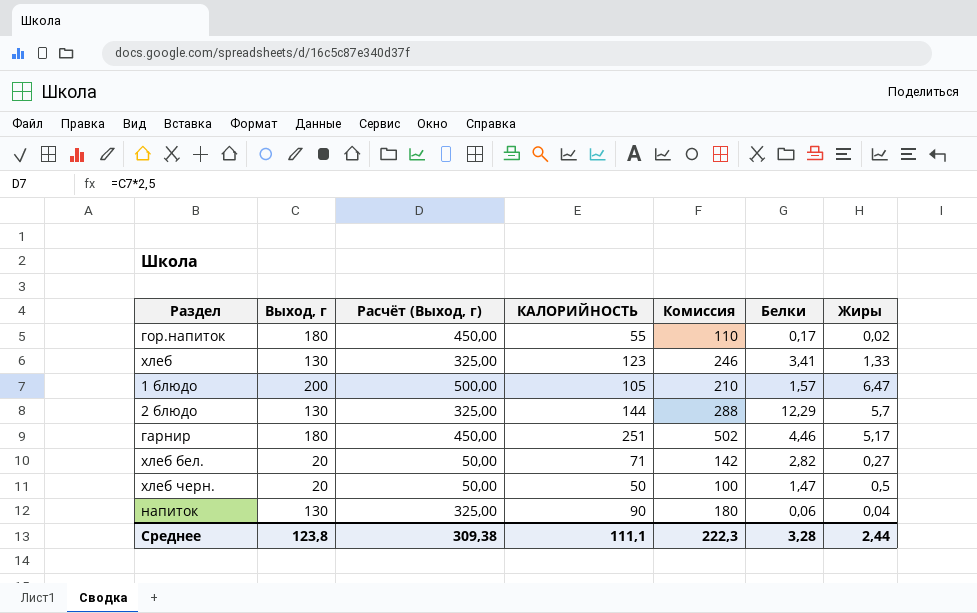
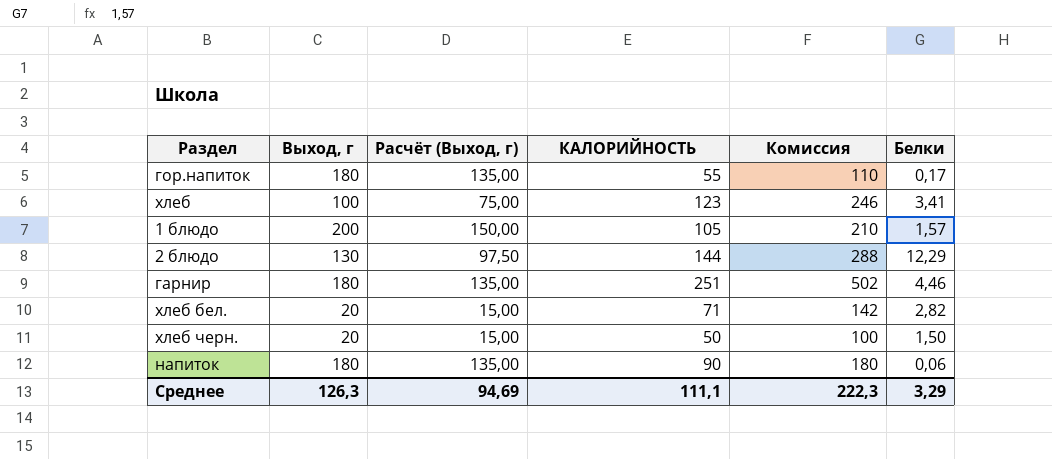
column Жиры | position: 7 -> none
column Расчёт (Выход, г) | formula: [Выход, г] * 2,5 -> [Выход, г] * 0,75
хлеб | Выход, г: 130 -> 100
хлеб черн. | Белки: 1,47 -> 1,50
напиток | Выход, г: 130 -> 180
Среднее | Выход, г: 123,8 -> 126,3
Среднее | Расчёт (Выход, г): 309,38 -> 94,69
Среднее | Белки: 3,28 -> 3,29

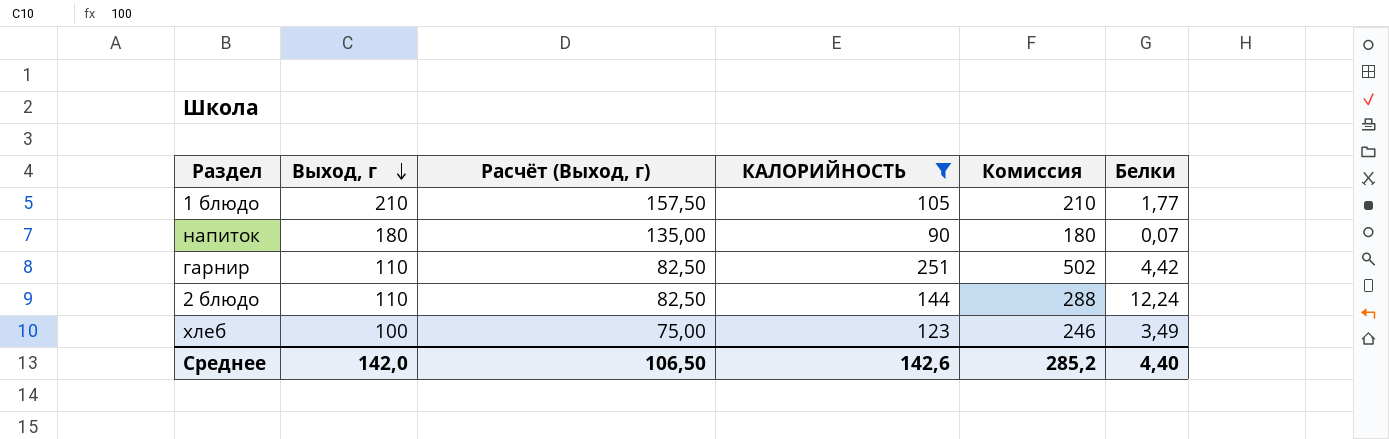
filter: none -> КАЛОРИЙНОСТЬ >= 90
row order: none -> Выход, г descending
1 блюдо | Выход, г: 200 -> 210
1 блюдо | Расчёт (Выход, г): 150,00 -> 157,50
1 блюдо | Белки: 1,57 -> 1,77
напиток | Белки: 0,06 -> 0,07
гарнир | Выход, г: 180 -> 110
гарнир | Расчёт (Выход, г): 135,00 -> 82,50
гарнир | Белки: 4,46 -> 4,42
2 блюдо | Выход, г: 130 -> 110
2 блюдо | Расчёт (Выход, г): 97,50 -> 82,50
2 блюдо | Белки: 12,29 -> 12,24
хлеб | Белки: 3,41 -> 3,49
Среднее | Выход, г: 126,3 -> 142,0
Среднее | Расчёт (Выход, г): 94,69 -> 106,50
Среднее | КАЛОРИЙНОСТЬ: 111,1 -> 142,6
Среднее | Комиссия: 222,3 -> 285,2
Среднее | Белки: 3,29 -> 4,40

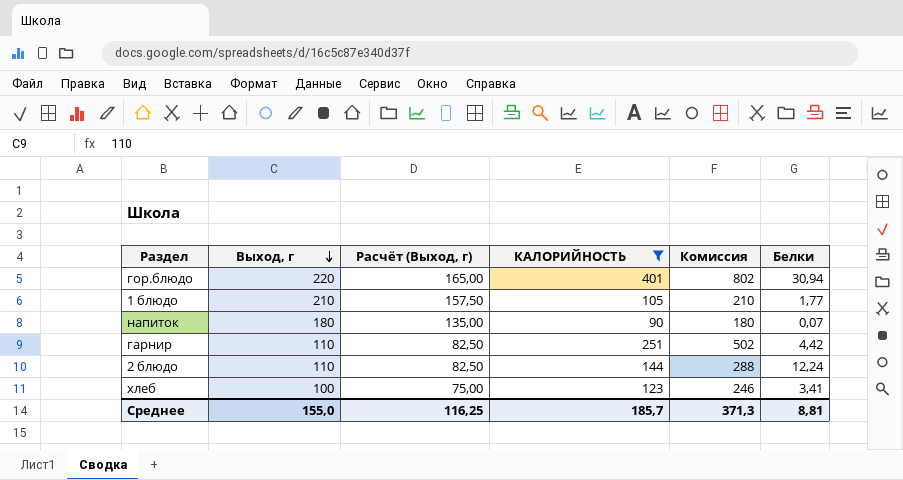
row гор.блюдо: none -> 220 | 165,00 | 401 | 802 | 30,94
хлеб | Белки: 3,49 -> 3,41
Среднее | Выход, г: 142,0 -> 155,0
Среднее | Расчёт (Выход, г): 106,50 -> 116,25
Среднее | КАЛОРИЙНОСТЬ: 142,6 -> 185,7
Среднее | Комиссия: 285,2 -> 371,3
Среднее | Белки: 4,40 -> 8,81

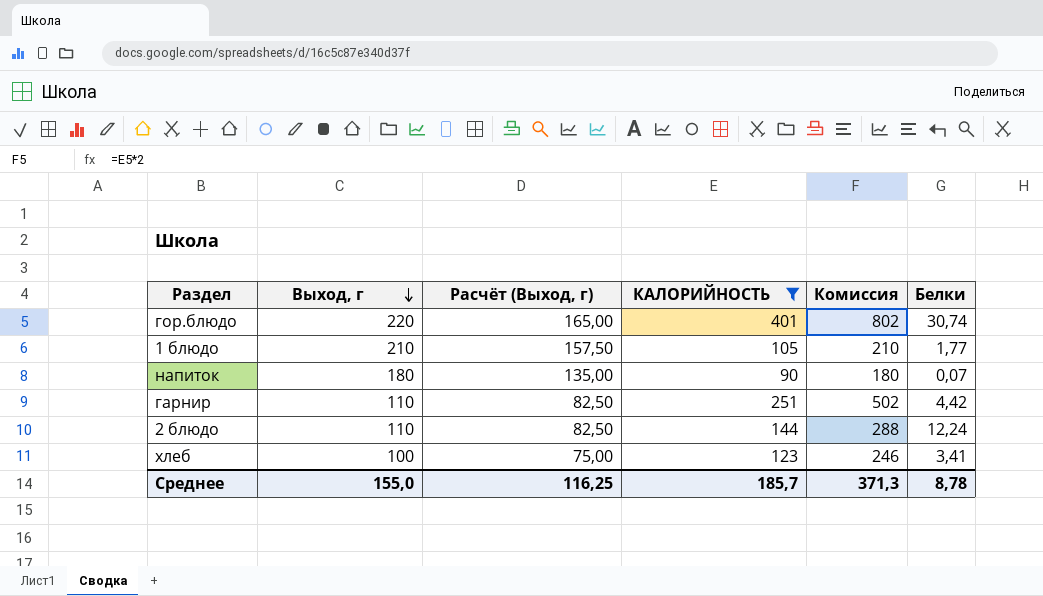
гор.блюдо | Белки: 30,94 -> 30,74
Среднее | Белки: 8,81 -> 8,78

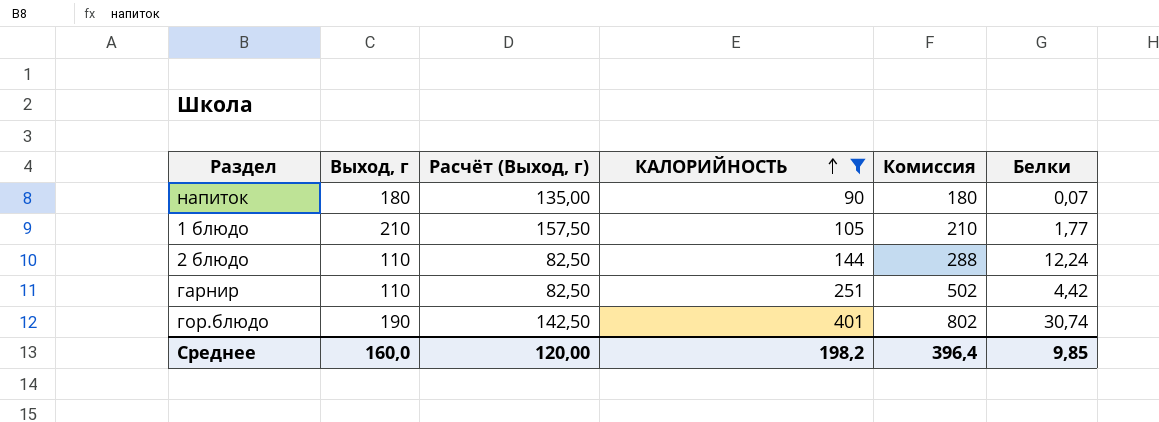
row order: Выход, г descending -> КАЛОРИЙНОСТЬ ascending
row хлеб: 100 | 75,00 | 123 | 246 | 3,41 -> none
гор.блюдо | Выход, г: 220 -> 190
гор.блюдо | Расчёт (Выход, г): 165,00 -> 142,50
Среднее | Выход, г: 155,0 -> 160,0
Среднее | Расчёт (Выход, г): 116,25 -> 120,00
Среднее | КАЛОРИЙНОСТЬ: 185,7 -> 198,2
Среднее | Комиссия: 371,3 -> 396,4
Среднее | Белки: 8,78 -> 9,85

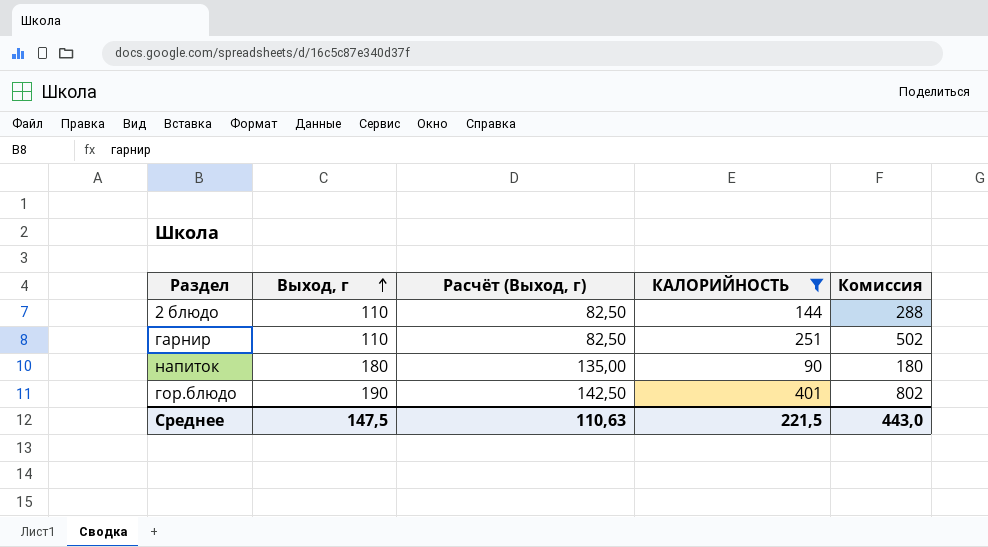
row order: КАЛОРИЙНОСТЬ ascending -> Выход, г ascending
column Белки | position: 6 -> none
row 1 блюдо: 210 | 157,50 | 105 | 210 | 1,77 -> none
Среднее | Выход, г: 160,0 -> 147,5
Среднее | Расчёт (Выход, г): 120,00 -> 110,63
Среднее | КАЛОРИЙНОСТЬ: 198,2 -> 221,5
Среднее | Комиссия: 396,4 -> 443,0

